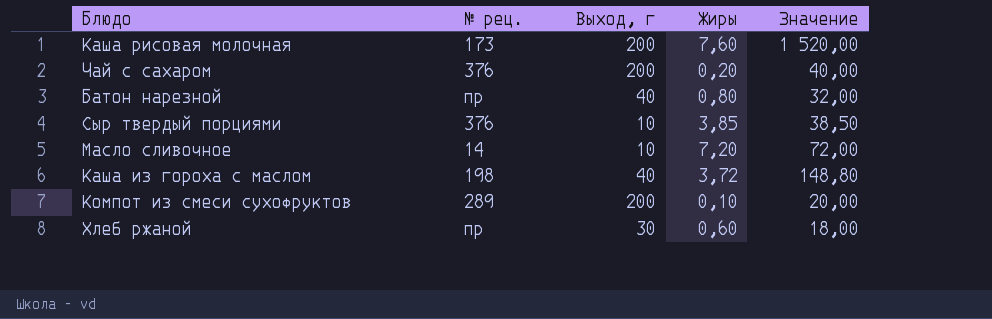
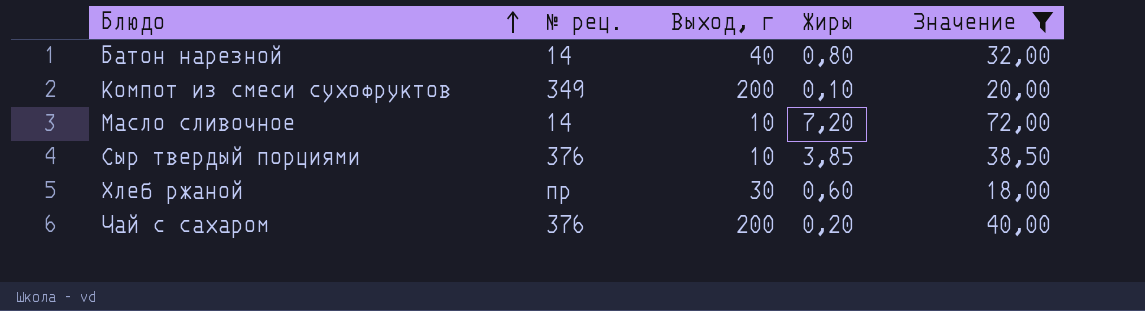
filter: none -> Значение <= 72,00
row order: none -> Блюдо ascending
Батон нарезной | № рец.: пр -> 14
Компот из смеси сухофруктов | № рец.: 289 -> 349

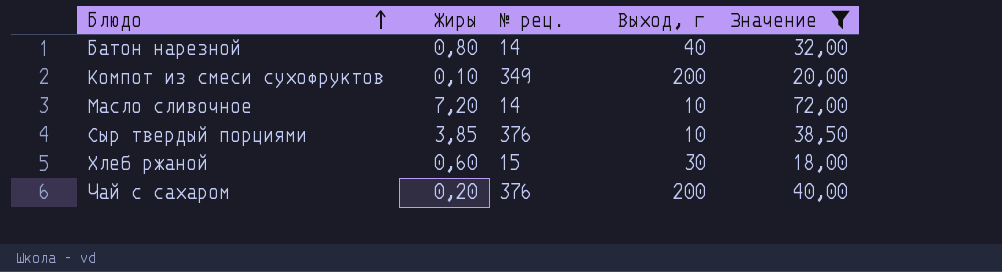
column Жиры | position: 4 -> 2
Хлеб ржаной | № рец.: пр -> 15

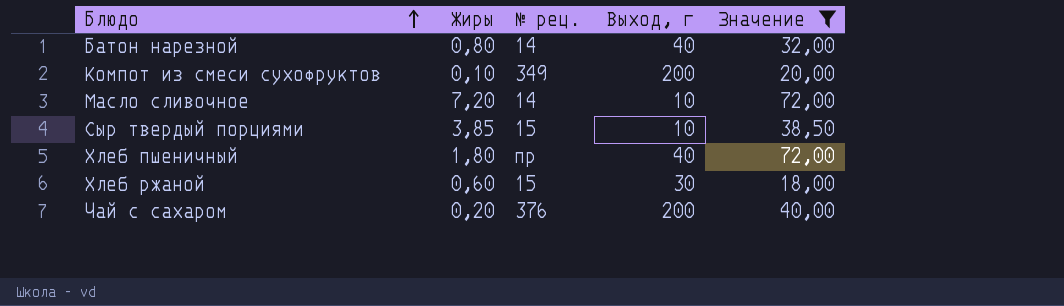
Сыр твердый порциями | № рец.: 376 -> 15
row Хлеб пшеничный: none -> 1,80 | пр | 40 | 72,00

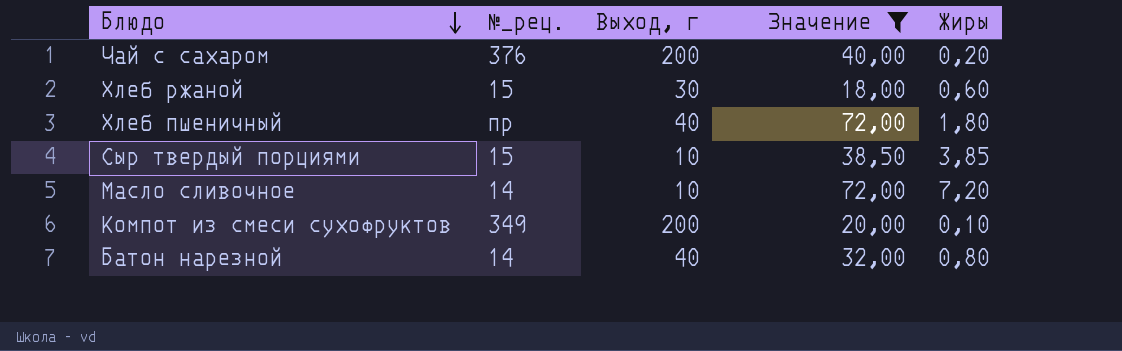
row order: Блюдо ascending -> Блюдо descending
column name: № рец. -> №_рец.
column Жиры | position: 2 -> 5

